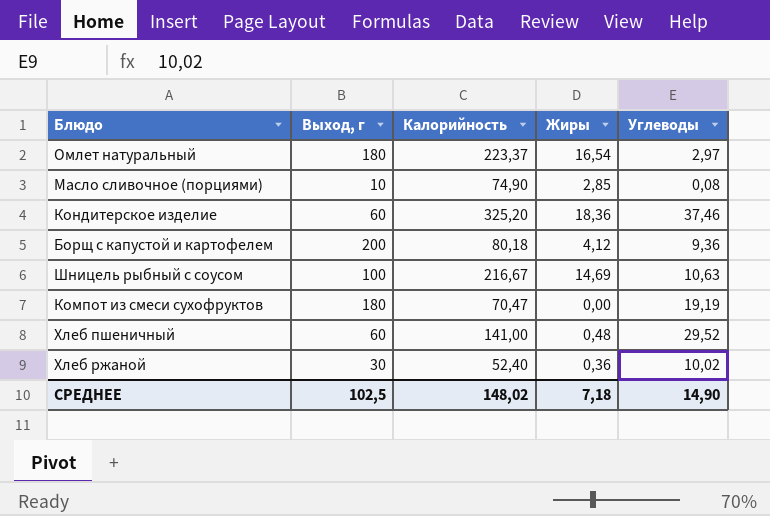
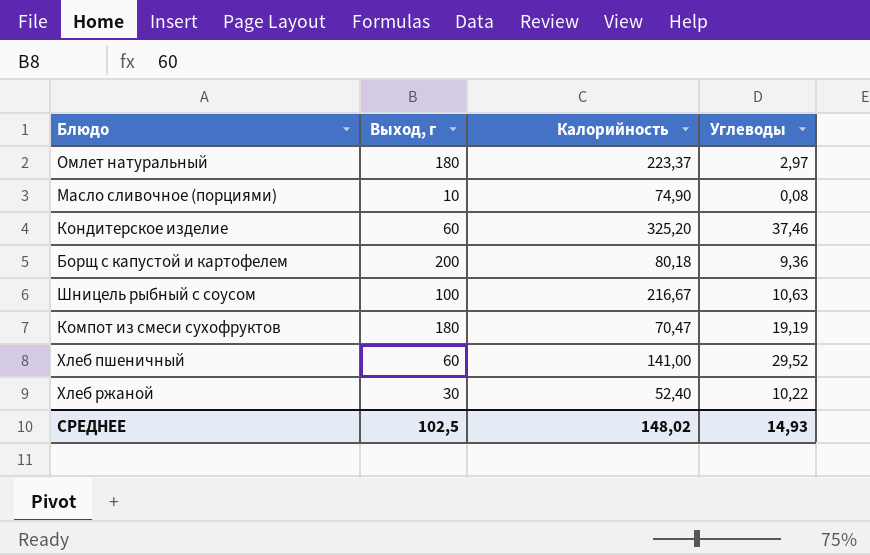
column Жиры | position: 4 -> none
Хлеб ржаной | Углеводы: 10,02 -> 10,22
СРЕДНЕЕ | Углеводы: 14,90 -> 14,93

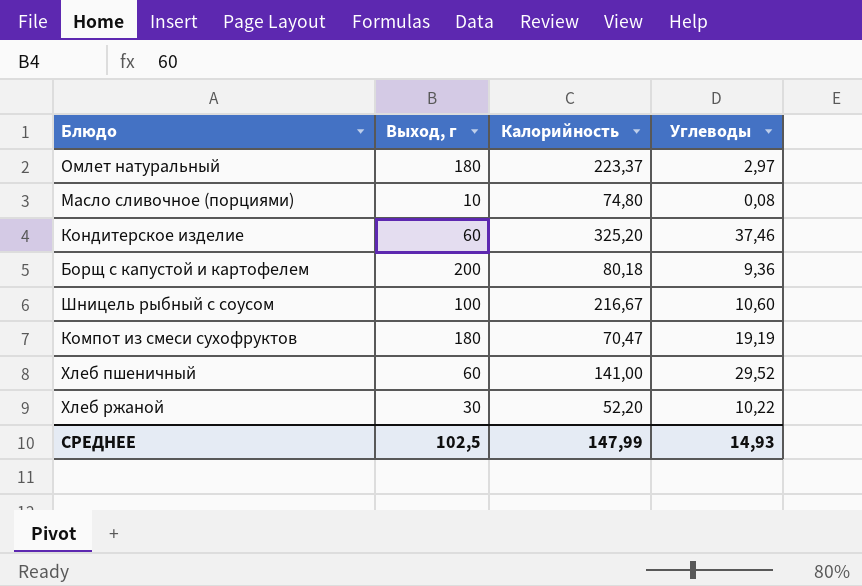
Масло сливочное (порциями) | Калорийность: 74,90 -> 74,80
Шницель рыбный с соусом | Углеводы: 10,63 -> 10,60
Хлеб ржаной | Калорийность: 52,40 -> 52,20
СРЕДНЕЕ | Калорийность: 148,02 -> 147,99

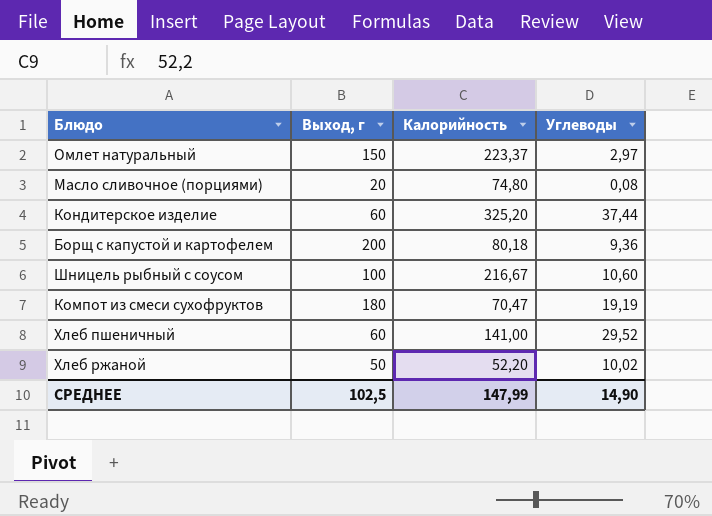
Омлет натуральный | Выход, г: 180 -> 150
Масло сливочное (порциями) | Выход, г: 10 -> 20
Кондитерское изделие | Углеводы: 37,46 -> 37,44
Хлеб ржаной | Выход, г: 30 -> 50
Хлеб ржаной | Углеводы: 10,22 -> 10,02
СРЕДНЕЕ | Углеводы: 14,93 -> 14,90

